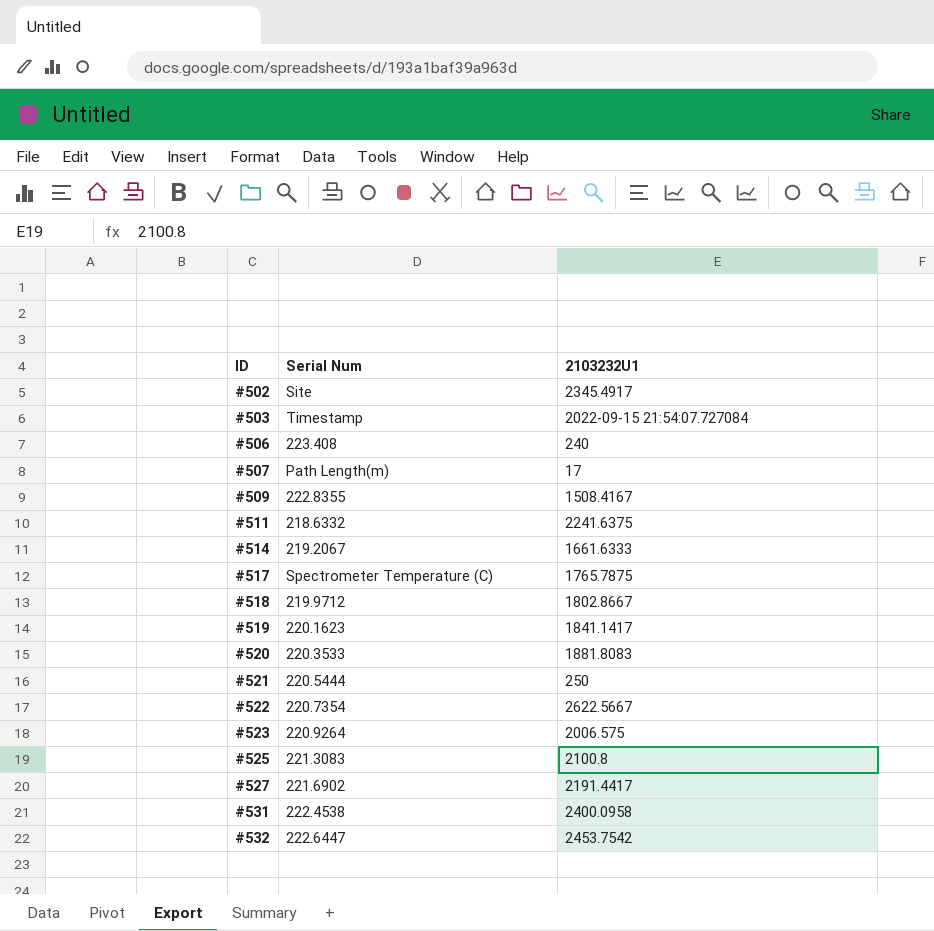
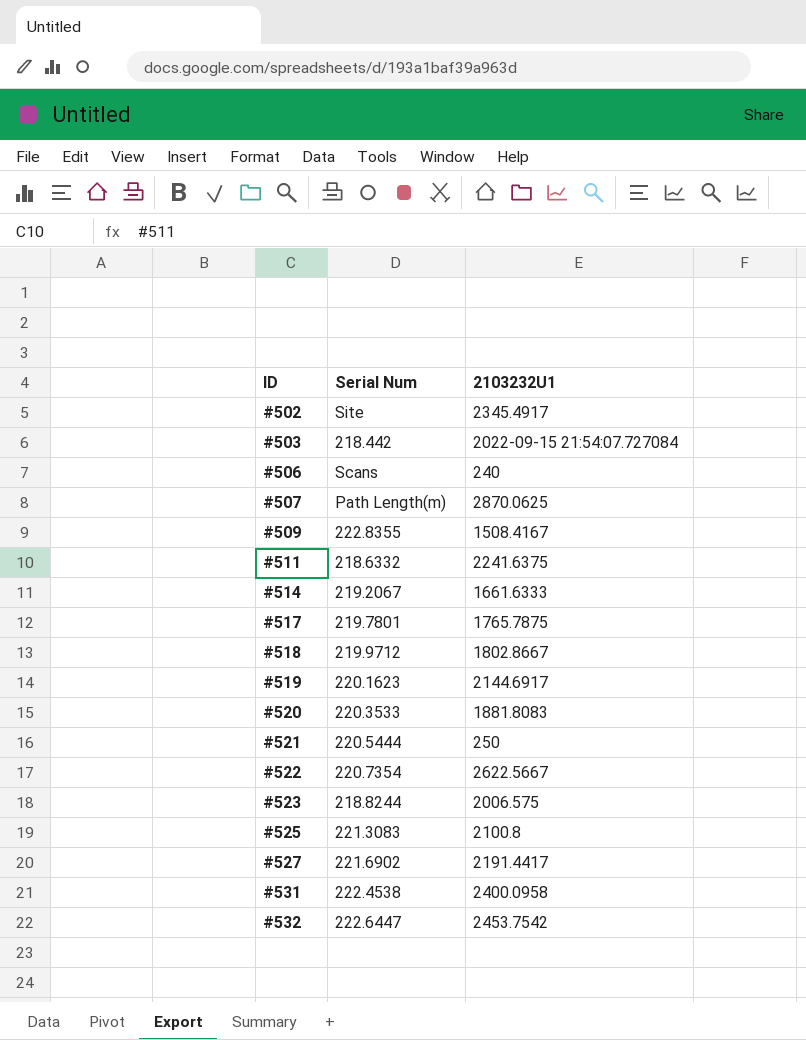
#503 | Serial Num: Timestamp -> 218.442
#506 | Serial Num: 223.408 -> Scans
#507 | 2103232U1: 17 -> 2870.0625
#517 | Serial Num: Spectrometer Temperature (C) -> 219.7801
#519 | 2103232U1: 1841.1417 -> 2144.6917
#523 | Serial Num: 220.9264 -> 218.8244

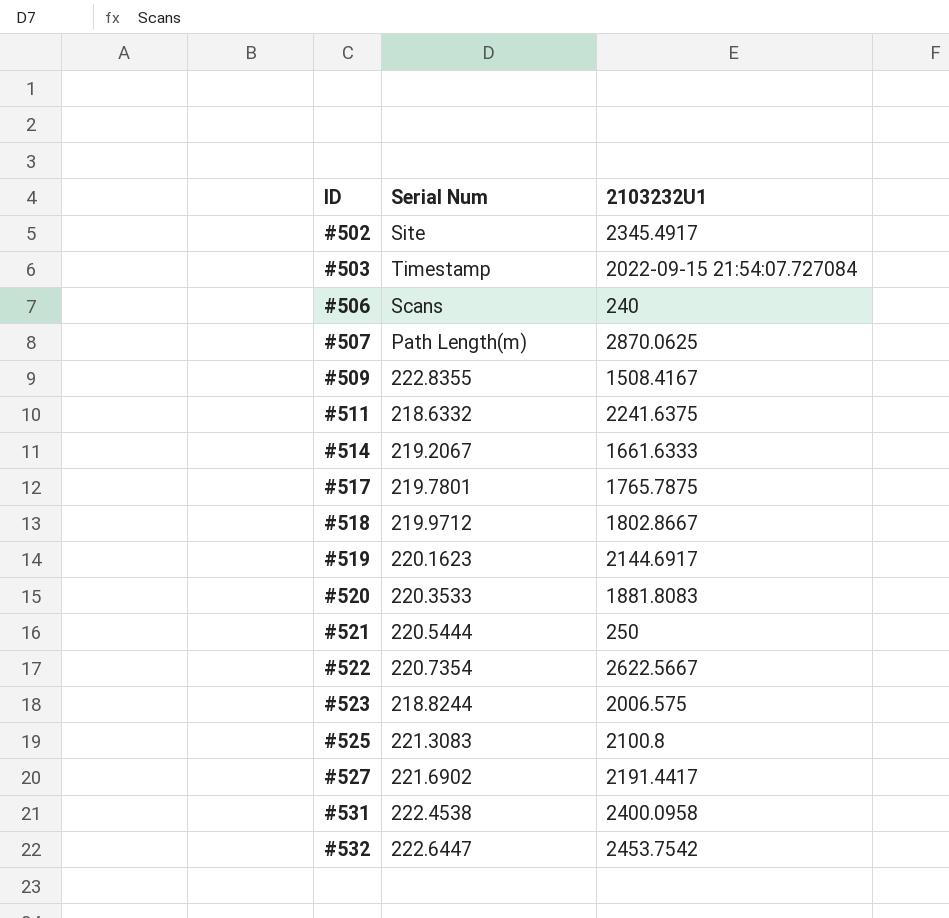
#503 | Serial Num: 218.442 -> Timestamp

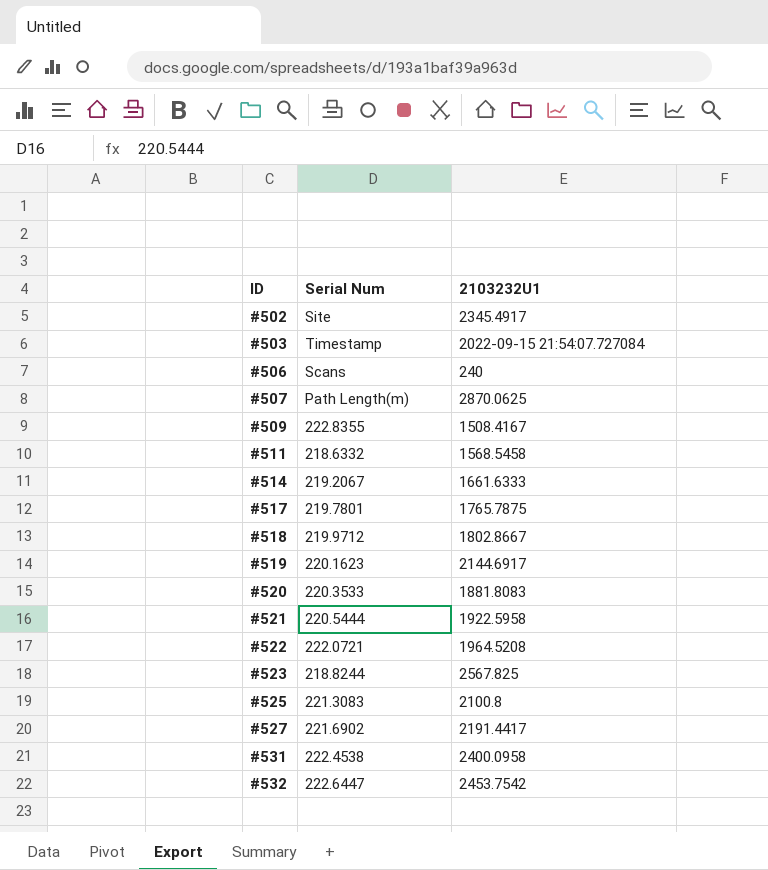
#511 | 2103232U1: 2241.6375 -> 1568.5458
#521 | 2103232U1: 250 -> 1922.5958
#522 | Serial Num: 220.7354 -> 222.0721
#522 | 2103232U1: 2622.5667 -> 1964.5208
#523 | 2103232U1: 2006.575 -> 2567.825

